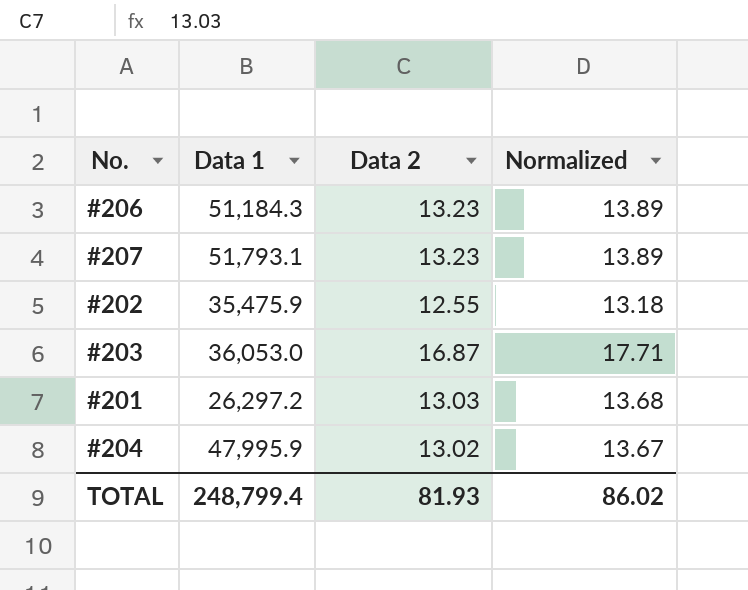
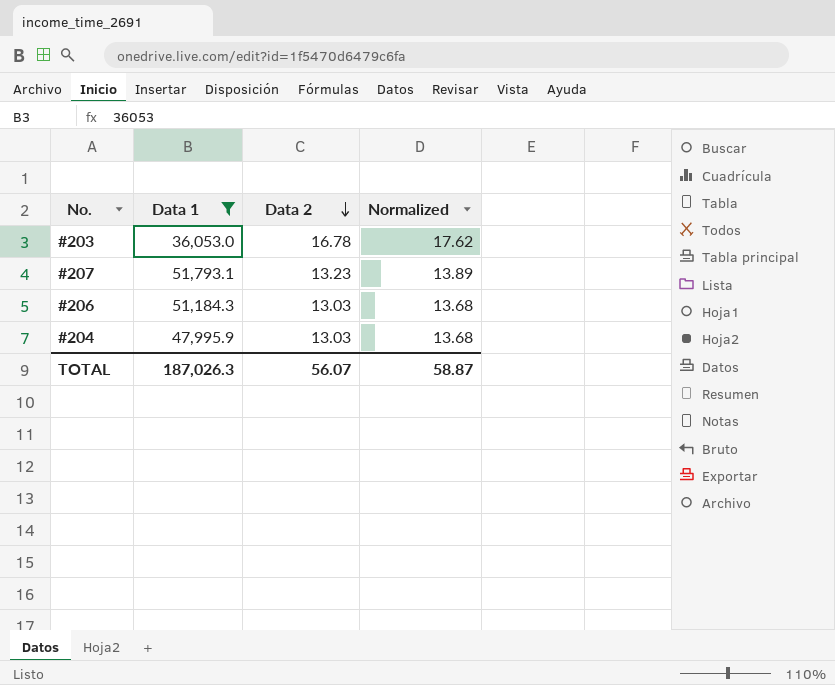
filter: none -> Data 1 >= 36,053.0
row order: none -> Data 2 descending
#203 | Data 2: 16.87 -> 16.78
#203 | Normalized: 17.71 -> 17.62
#206 | Data 2: 13.23 -> 13.03
#206 | Normalized: 13.89 -> 13.68
#204 | Data 2: 13.02 -> 13.03
#204 | Normalized: 13.67 -> 13.68
TOTAL | Data 1: 248,799.4 -> 187,026.3
TOTAL | Data 2: 81.93 -> 56.07
TOTAL | Normalized: 86.02 -> 58.87

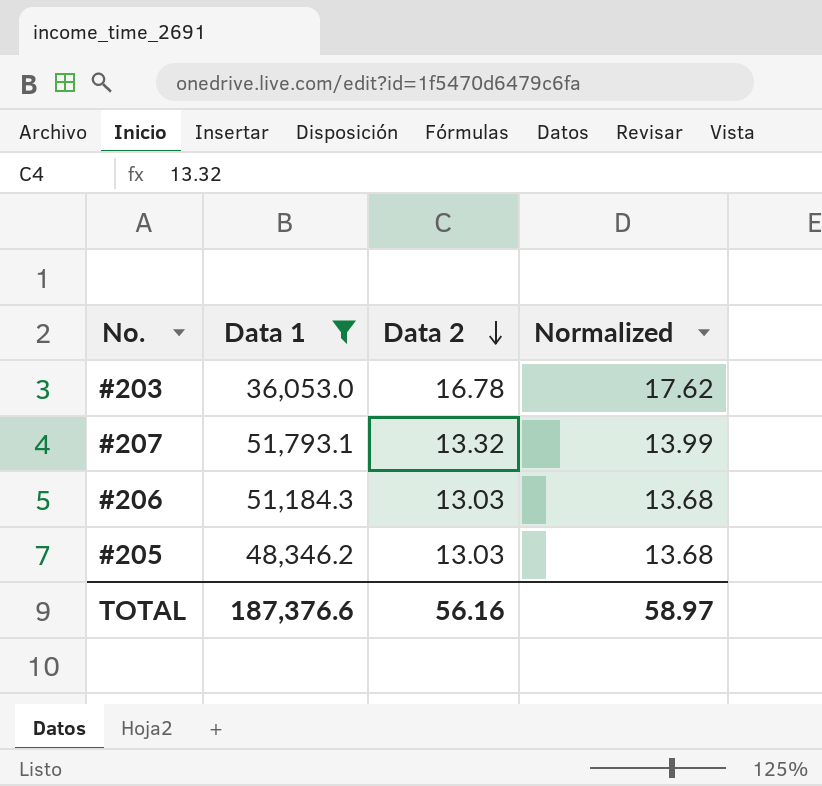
row #204: 47,995.9 | 13.03 | 13.68 -> none
#207 | Data 2: 13.23 -> 13.32
#207 | Normalized: 13.89 -> 13.99
row #205: none -> 48,346.2 | 13.03 | 13.68
TOTAL | Data 1: 187,026.3 -> 187,376.6
TOTAL | Data 2: 56.07 -> 56.16
TOTAL | Normalized: 58.87 -> 58.97

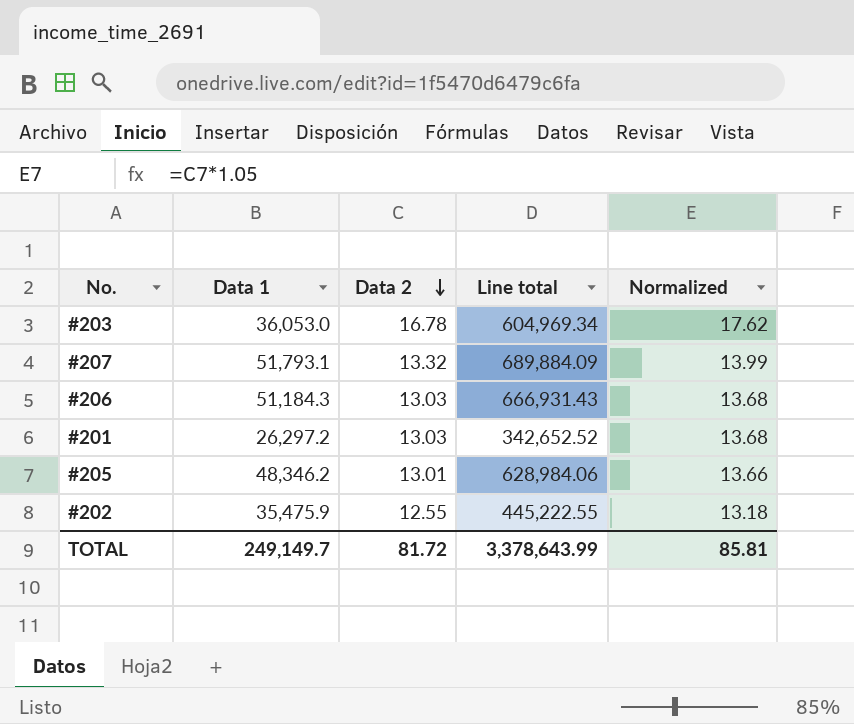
filter: Data 1 >= 36,053.0 -> none
column Line total | formula: none -> [Data 1] * [Data 2]
#205 | Data 2: 13.03 -> 13.01
#205 | Normalized: 13.68 -> 13.66
TOTAL | Data 1: 187,376.6 -> 249,149.7
TOTAL | Data 2: 56.16 -> 81.72
TOTAL | Normalized: 58.97 -> 85.81

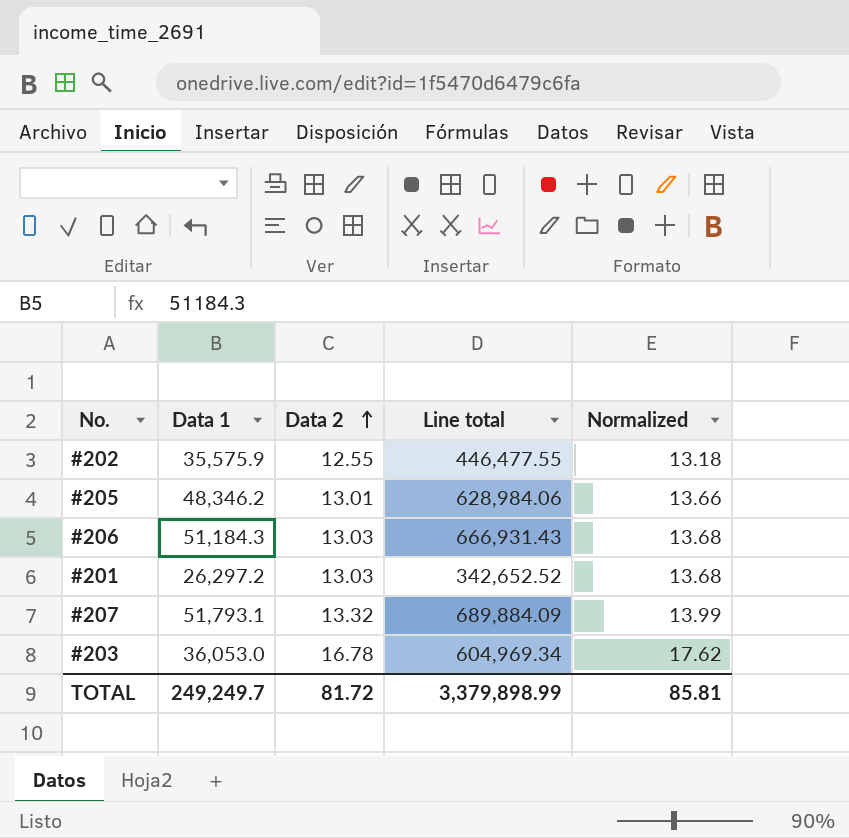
row order: Data 2 descending -> Data 2 ascending
#202 | Data 1: 35,475.9 -> 35,575.9
#202 | Line total: 445,222.55 -> 446,477.55
TOTAL | Data 1: 249,149.7 -> 249,249.7
TOTAL | Line total: 3,378,643.99 -> 3,379,898.99

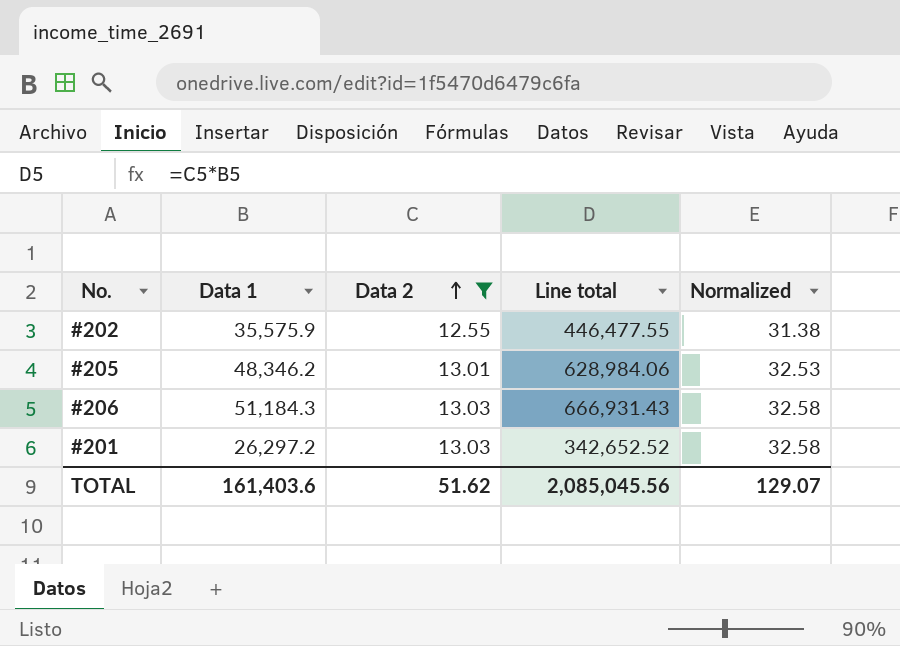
filter: none -> Data 2 <= 13.03
column Normalized | formula: [Data 2] * 1.05 -> [Data 2] * 2.5
TOTAL | Data 1: 249,249.7 -> 161,403.6
TOTAL | Data 2: 81.72 -> 51.62
TOTAL | Line total: 3,379,898.99 -> 2,085,045.56
TOTAL | Normalized: 85.81 -> 129.07

